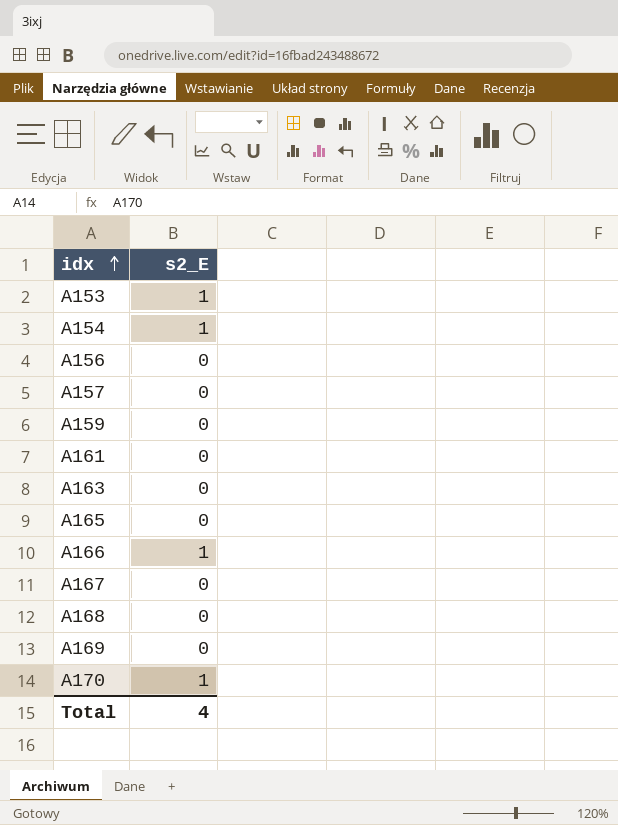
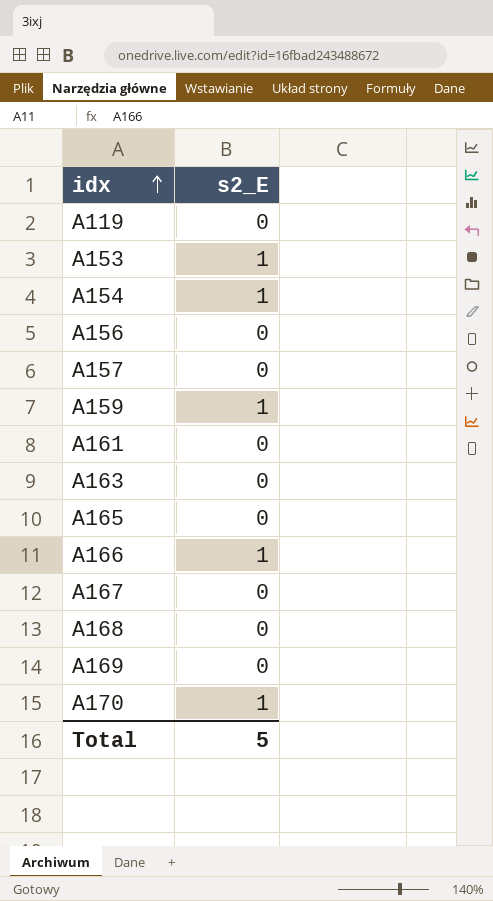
row A119: none -> 0
A159 | s2_E: 0 -> 1
Total | s2_E: 4 -> 5

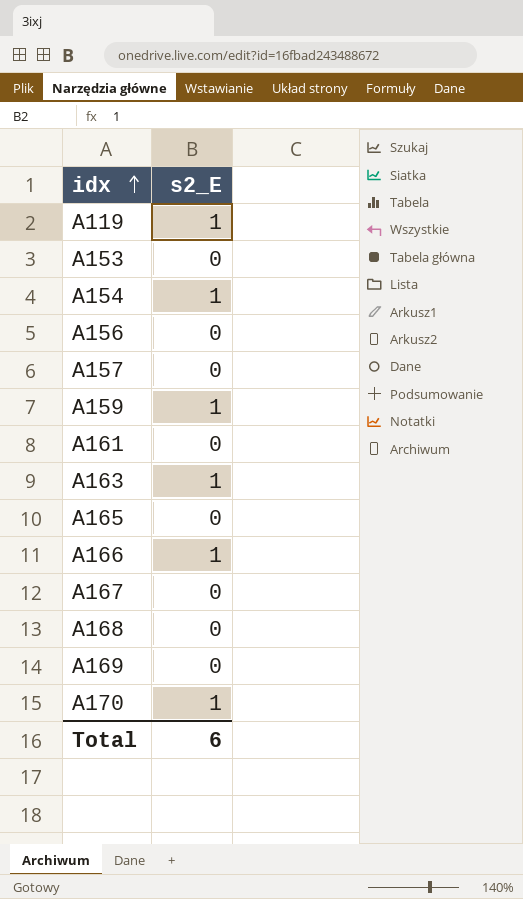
A119 | s2_E: 0 -> 1
A153 | s2_E: 1 -> 0
A163 | s2_E: 0 -> 1
Total | s2_E: 5 -> 6

